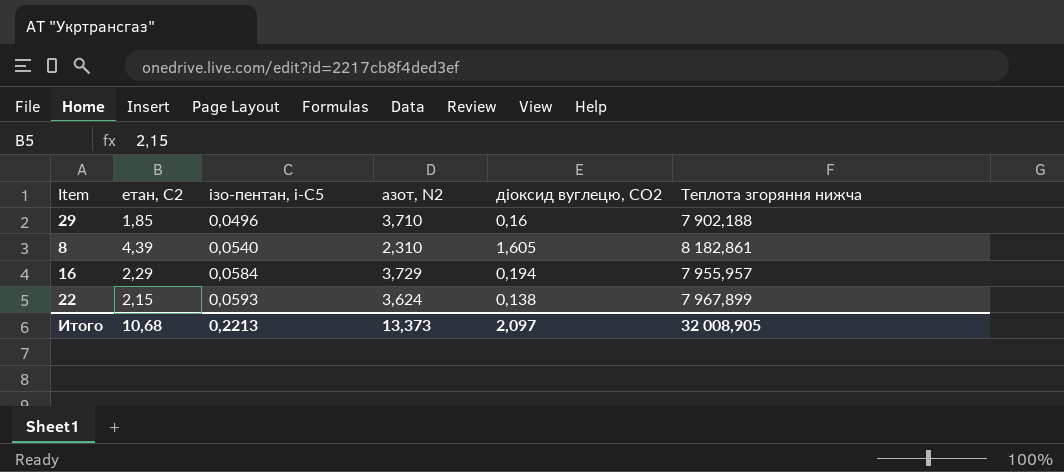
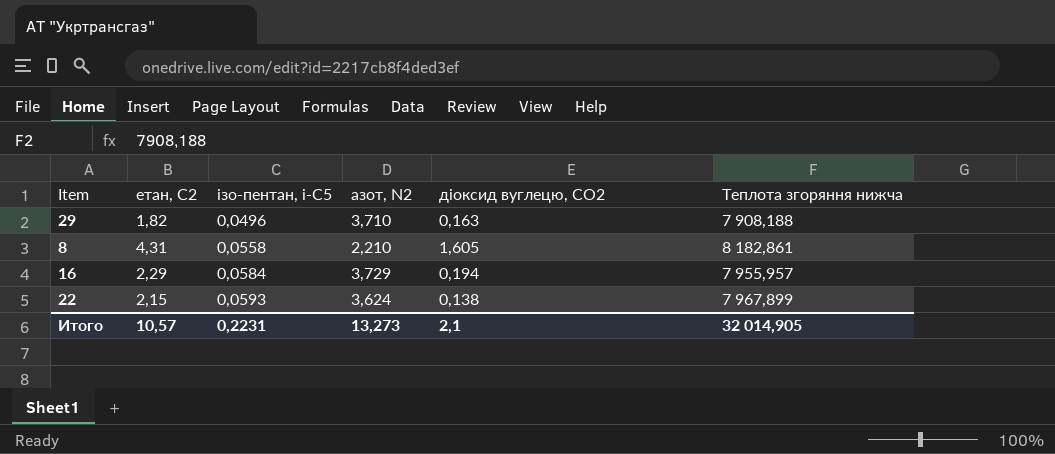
29 | етан, С2: 1,85 -> 1,82
29 | діоксид вуглецю, CО2: 0,16 -> 0,163
29 | Теплота згоряння нижча: 7 902,188 -> 7 908,188
8 | етан, С2: 4,39 -> 4,31
8 | ізо-пентан, і-С5: 0,0540 -> 0,0558
8 | азот, N2: 2,310 -> 2,210
Итого | етан, С2: 10,68 -> 10,57
Итого | ізо-пентан, і-С5: 0,2213 -> 0,2231
Итого | азот, N2: 13,373 -> 13,273
Итого | діоксид вуглецю, CО2: 2,097 -> 2,1
Итого | Теплота згоряння нижча: 32 008,905 -> 32 014,905

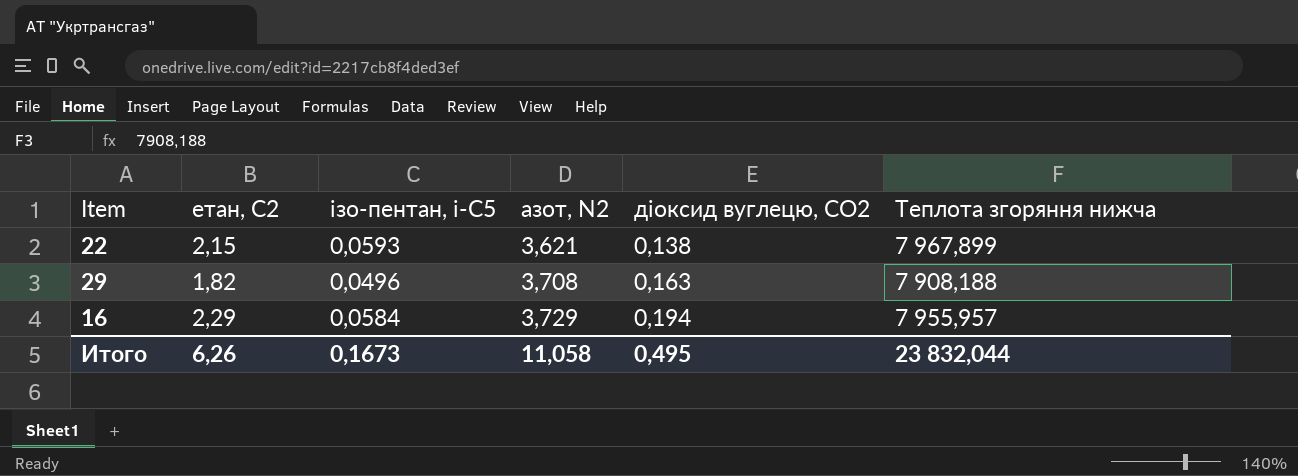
row order: ізо-пентан, і-С5 ascending -> азот, N2 ascending
row 8: 4,31 | 0,0558 | 2,210 | 1,605 | 8 182,861 -> none
22 | азот, N2: 3,624 -> 3,621
29 | азот, N2: 3,710 -> 3,708
Итого | етан, С2: 10,57 -> 6,26
Итого | ізо-пентан, і-С5: 0,2231 -> 0,1673
Итого | азот, N2: 13,273 -> 11,058
Итого | діоксид вуглецю, CО2: 2,1 -> 0,495
Итого | Теплота згоряння нижча: 32 014,905 -> 23 832,044

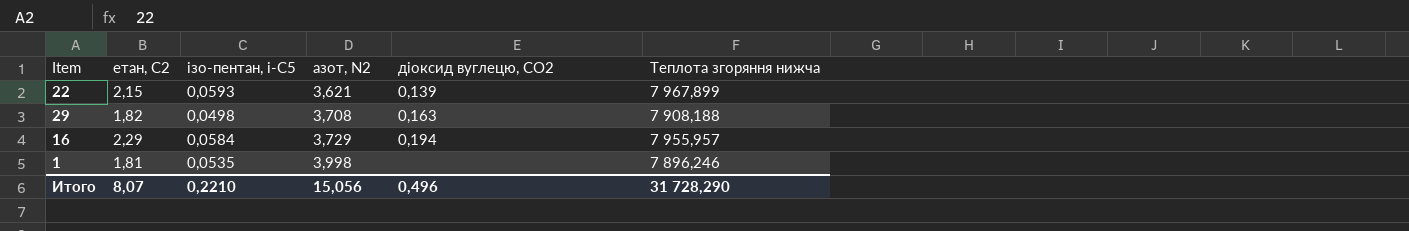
22 | діоксид вуглецю, CО2: 0,138 -> 0,139
29 | ізо-пентан, і-С5: 0,0496 -> 0,0498
row 1: none -> 1,81 | 0,0535 | 3,998 | none | 7 896,246
Итого | етан, С2: 6,26 -> 8,07
Итого | ізо-пентан, і-С5: 0,1673 -> 0,2210
Итого | азот, N2: 11,058 -> 15,056
Итого | діоксид вуглецю, CО2: 0,495 -> 0,496
Итого | Теплота згоряння нижча: 23 832,044 -> 31 728,290

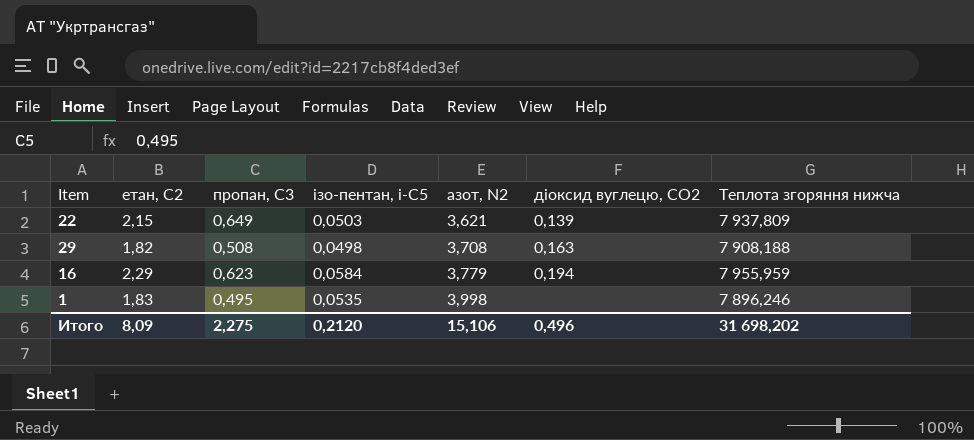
column пропан, С3 | position: none -> 3
22 | ізо-пентан, і-С5: 0,0593 -> 0,0503
22 | Теплота згоряння нижча: 7 967,899 -> 7 937,809
16 | азот, N2: 3,729 -> 3,779
16 | Теплота згоряння нижча: 7 955,957 -> 7 955,959
1 | етан, С2: 1,81 -> 1,83
Итого | етан, С2: 8,07 -> 8,09
Итого | ізо-пентан, і-С5: 0,2210 -> 0,2120
Итого | азот, N2: 15,056 -> 15,106
Итого | Теплота згоряння нижча: 31 728,290 -> 31 698,202

